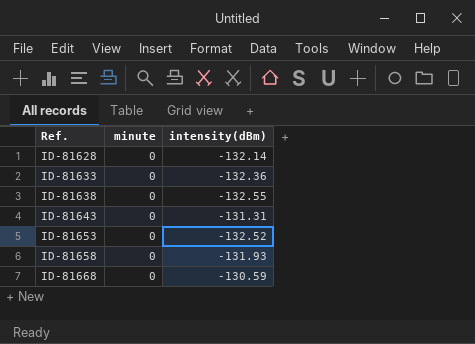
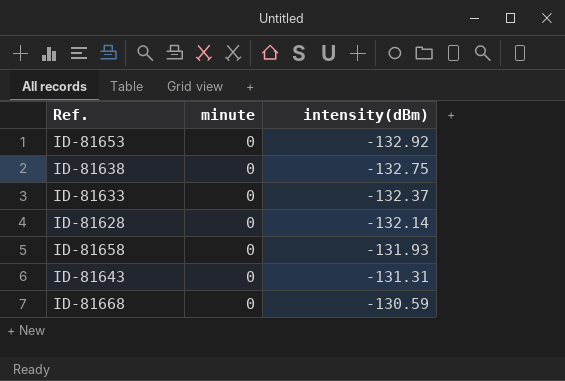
row order: Ref. ascending -> intensity(dBm) ascending
ID-81653 | intensity(dBm): -132.52 -> -132.92
ID-81638 | intensity(dBm): -132.55 -> -132.75
ID-81633 | intensity(dBm): -132.36 -> -132.37

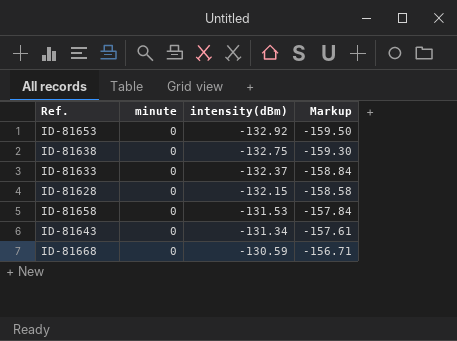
column Markup | formula: none -> [intensity(dBm)] * 1.2
ID-81628 | intensity(dBm): -132.14 -> -132.15
ID-81658 | intensity(dBm): -131.93 -> -131.53
ID-81643 | intensity(dBm): -131.31 -> -131.34

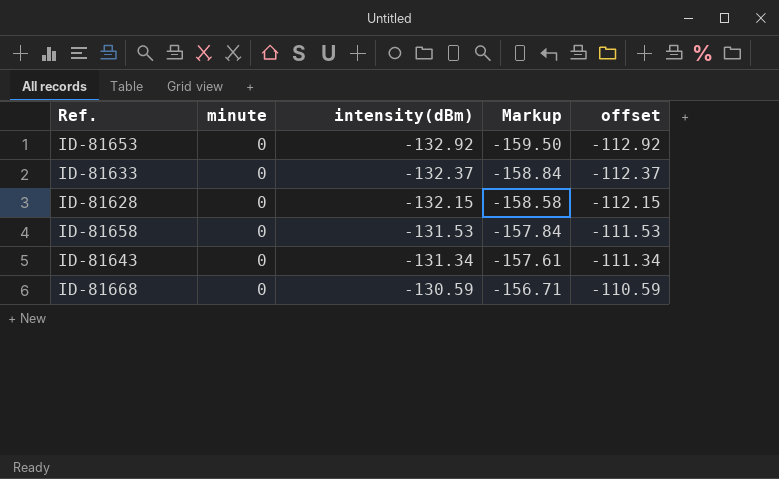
column offset | formula: none -> [intensity(dBm)] + 20
row ID-81638: 0 | -132.75 | -159.30 -> none

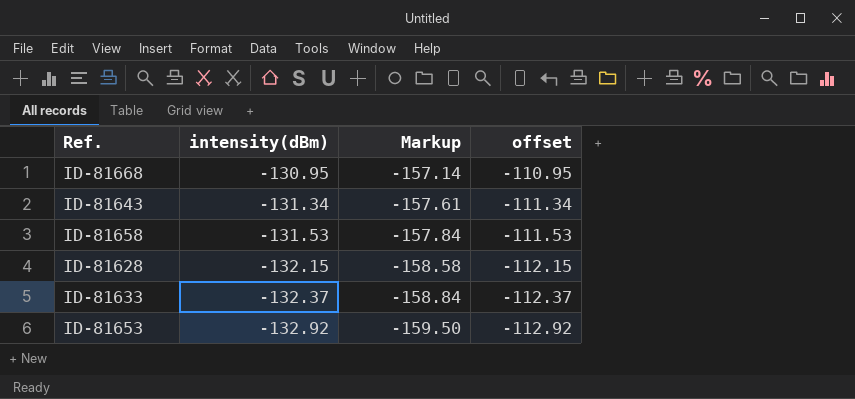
row order: intensity(dBm) ascending -> intensity(dBm) descending
column minute | position: 2 -> none
ID-81668 | intensity(dBm): -130.59 -> -130.95
ID-81668 | Markup: -156.71 -> -157.14
ID-81668 | offset: -110.59 -> -110.95

